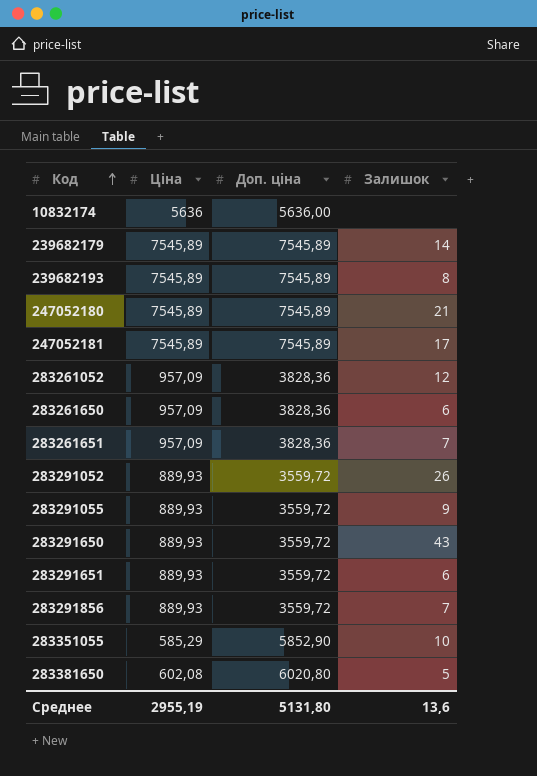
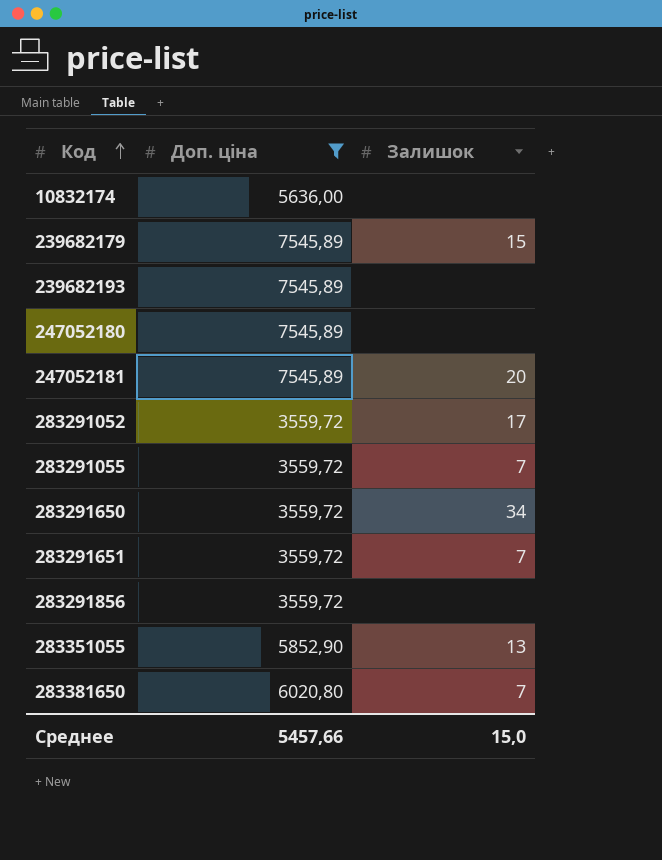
filter: none -> Доп. ціна != 3828,36
column Ціна | position: 2 -> none
239682179 | Залишок: 14 -> 15
239682193 | Залишок: 8 -> none
247052180 | Залишок: 21 -> none
247052181 | Залишок: 17 -> 20
283291052 | Залишок: 26 -> 17
283291055 | Залишок: 9 -> 7
283291650 | Залишок: 43 -> 34
283291651 | Залишок: 6 -> 7
283291856 | Залишок: 7 -> none
283351055 | Залишок: 10 -> 13
283381650 | Залишок: 5 -> 7
Среднее | Доп. ціна: 5131,80 -> 5457,66
Среднее | Залишок: 13,6 -> 15,0

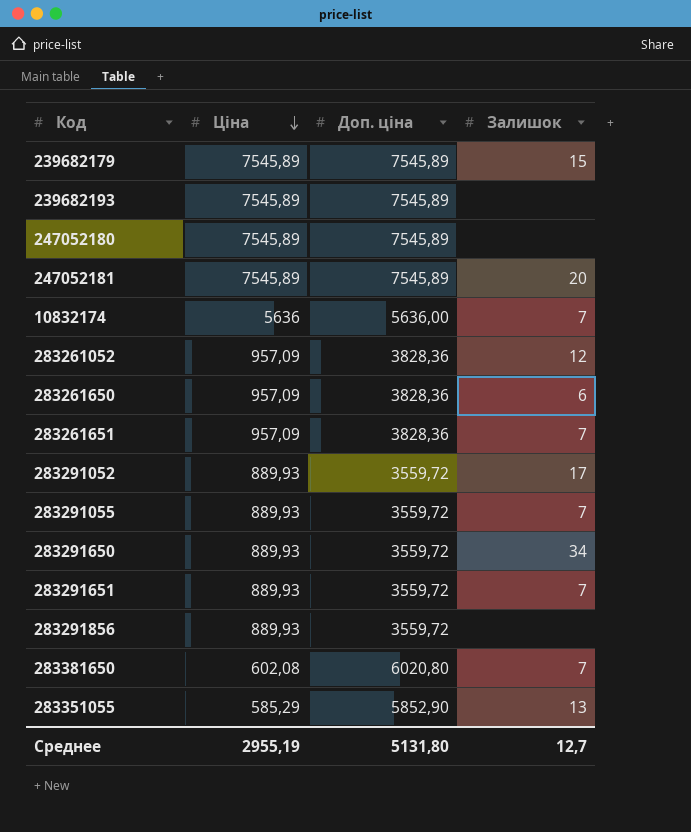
filter: Доп. ціна != 3828,36 -> none
row order: Код ascending -> Ціна descending
column Ціна | position: none -> 2
10832174 | Залишок: none -> 7
Среднее | Доп. ціна: 5457,66 -> 5131,80
Среднее | Залишок: 15,0 -> 12,7

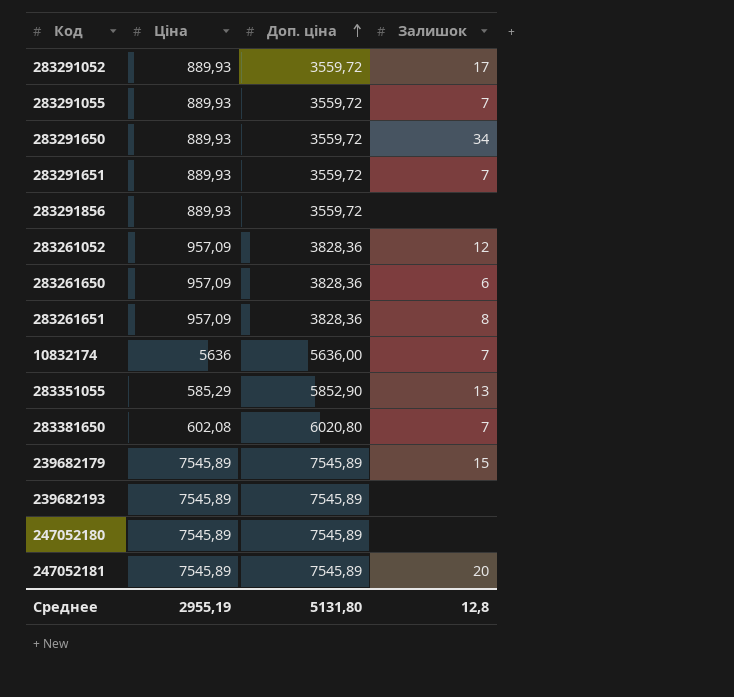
row order: Ціна descending -> Доп. ціна ascending
283261651 | Залишок: 7 -> 8
Среднее | Залишок: 12,7 -> 12,8

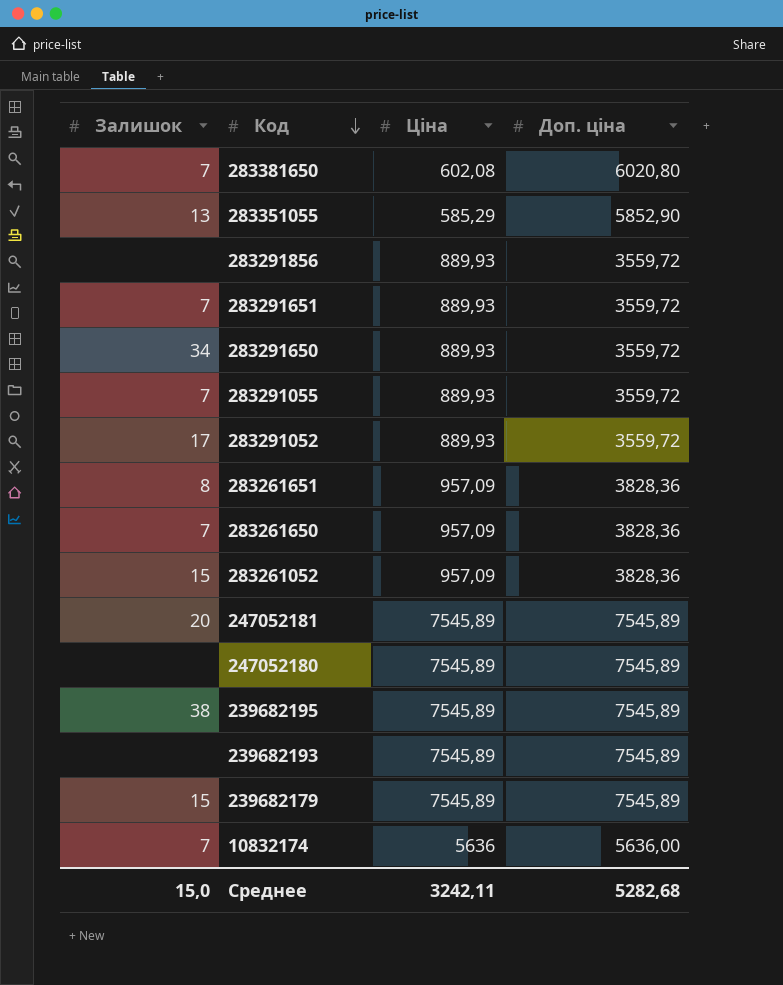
row order: Доп. ціна ascending -> Код descending
column Залишок | position: 4 -> 1
283261650 | Залишок: 6 -> 7
283261052 | Залишок: 12 -> 15
row 239682195: none -> 38 | 7545,89 | 7545,89
Среднее | Залишок: 12,8 -> 15,0
Среднее | Ціна: 2955,19 -> 3242,11
Среднее | Доп. ціна: 5131,80 -> 5282,68

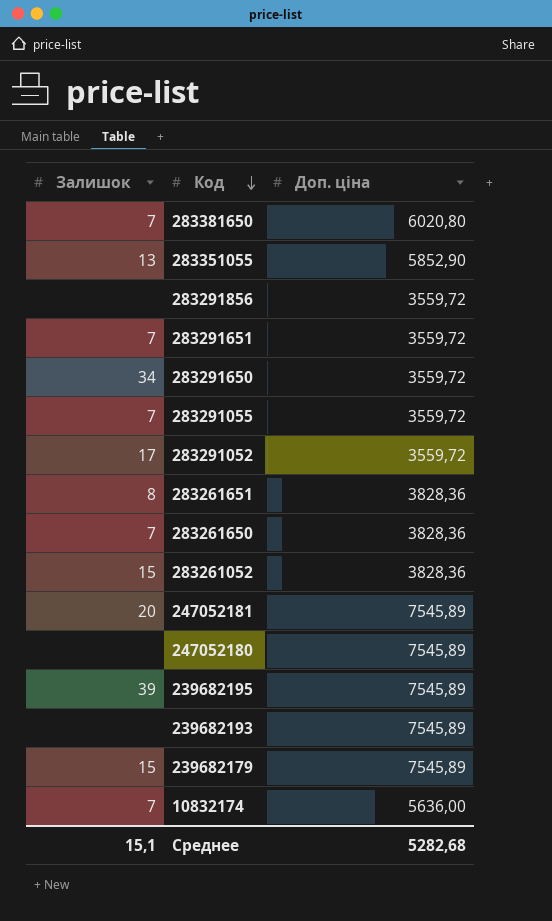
column Ціна | position: 3 -> none
239682195 | Залишок: 38 -> 39
Среднее | Залишок: 15,0 -> 15,1

